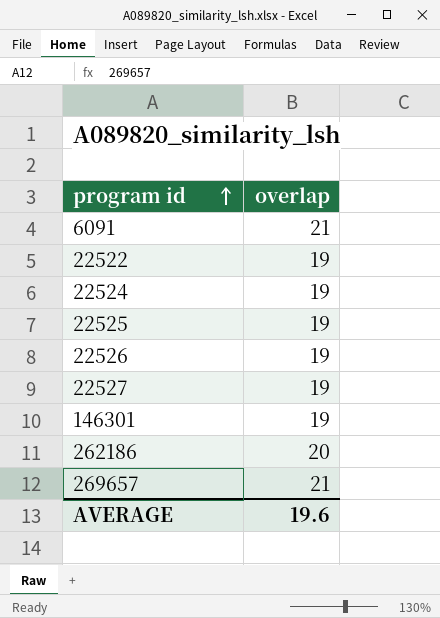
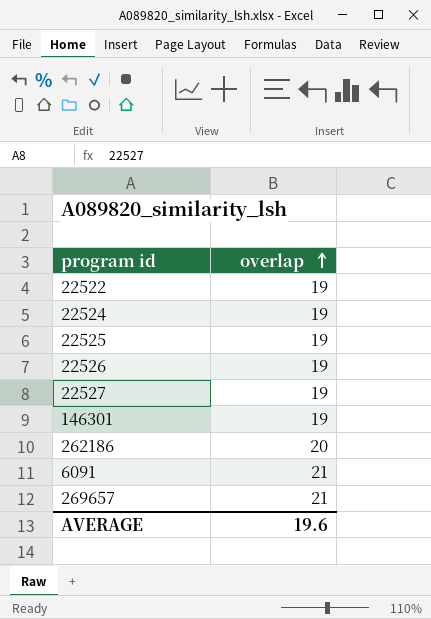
row order: program id ascending -> overlap ascending

